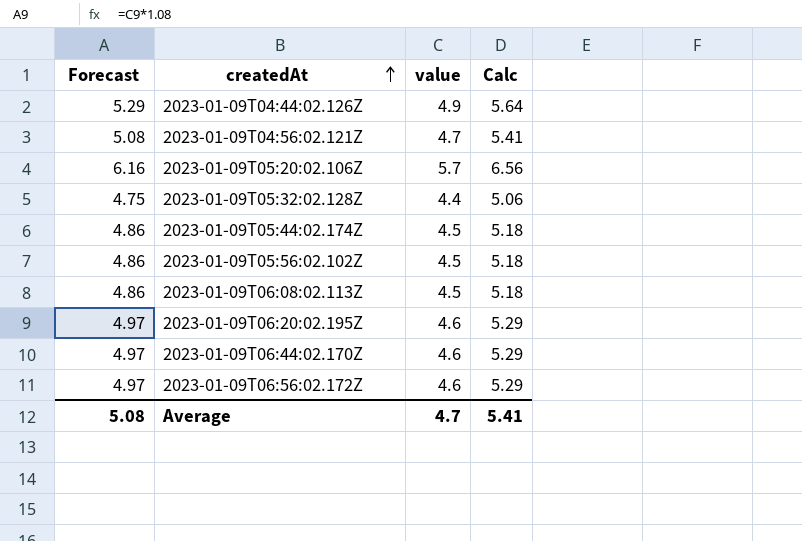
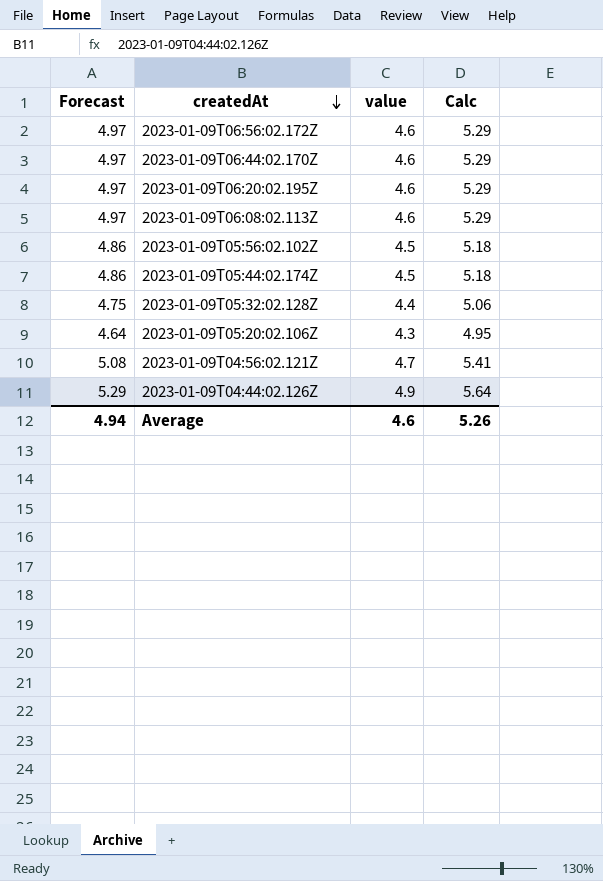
row order: createdAt ascending -> createdAt descending
2023-01-09T06:08:02.113Z | Forecast: 4.86 -> 4.97
2023-01-09T06:08:02.113Z | value: 4.5 -> 4.6
2023-01-09T06:08:02.113Z | Calc: 5.18 -> 5.29
2023-01-09T05:20:02.106Z | Forecast: 6.16 -> 4.64
2023-01-09T05:20:02.106Z | value: 5.7 -> 4.3
2023-01-09T05:20:02.106Z | Calc: 6.56 -> 4.95
Average | Forecast: 5.08 -> 4.94
Average | value: 4.7 -> 4.6
Average | Calc: 5.41 -> 5.26

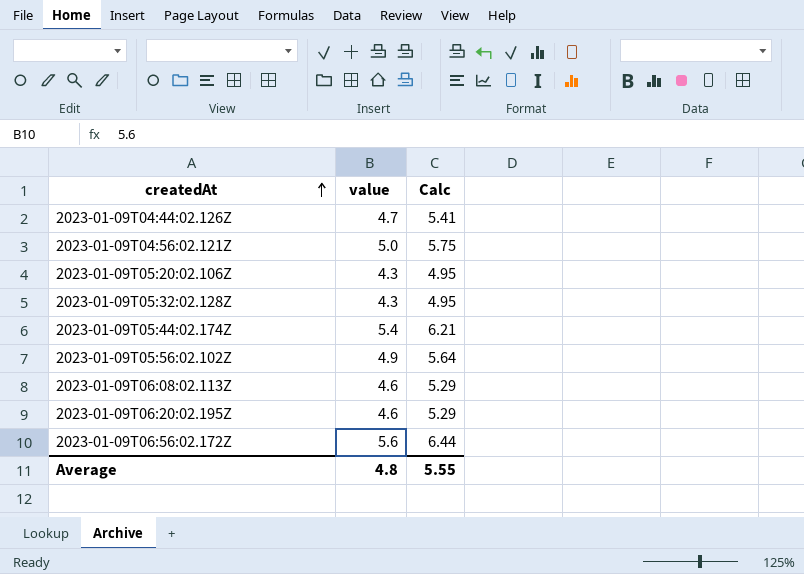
row order: createdAt descending -> createdAt ascending
column Forecast | formula: [value] * 1.08 -> none
row 2023-01-09T06:44:02.170Z: 4.97 | 4.6 | 5.29 -> none
2023-01-09T04:44:02.126Z | value: 4.9 -> 4.7
2023-01-09T04:44:02.126Z | Calc: 5.64 -> 5.41
2023-01-09T04:56:02.121Z | value: 4.7 -> 5.0
2023-01-09T04:56:02.121Z | Calc: 5.41 -> 5.75
2023-01-09T05:32:02.128Z | value: 4.4 -> 4.3
2023-01-09T05:32:02.128Z | Calc: 5.06 -> 4.95
2023-01-09T05:44:02.174Z | value: 4.5 -> 5.4
2023-01-09T05:44:02.174Z | Calc: 5.18 -> 6.21
2023-01-09T05:56:02.102Z | value: 4.5 -> 4.9
2023-01-09T05:56:02.102Z | Calc: 5.18 -> 5.64
2023-01-09T06:56:02.172Z | value: 4.6 -> 5.6
2023-01-09T06:56:02.172Z | Calc: 5.29 -> 6.44
Average | value: 4.6 -> 4.8
Average | Calc: 5.26 -> 5.55

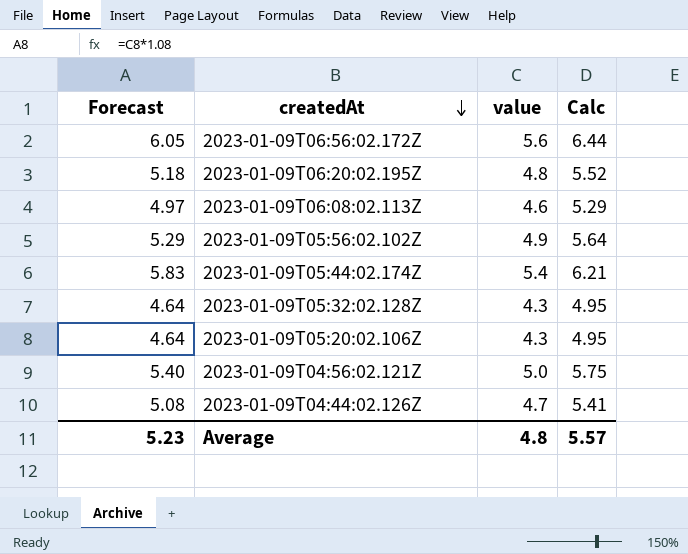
row order: createdAt ascending -> createdAt descending
column Forecast | formula: none -> [value] * 1.08
2023-01-09T06:20:02.195Z | value: 4.6 -> 4.8
2023-01-09T06:20:02.195Z | Calc: 5.29 -> 5.52
Average | Calc: 5.55 -> 5.57

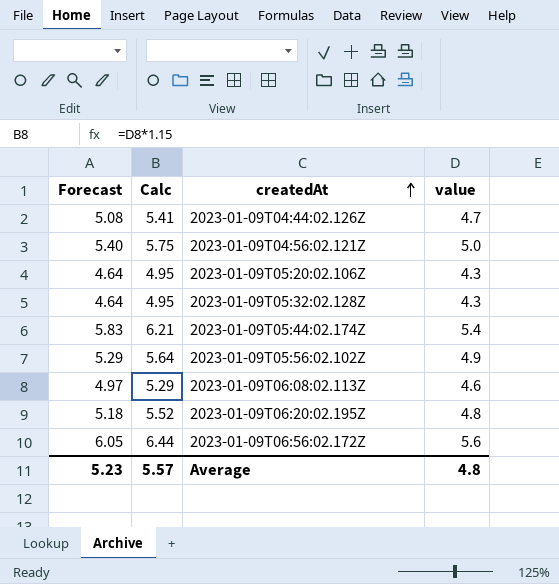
row order: createdAt descending -> createdAt ascending
column Calc | position: 4 -> 2

